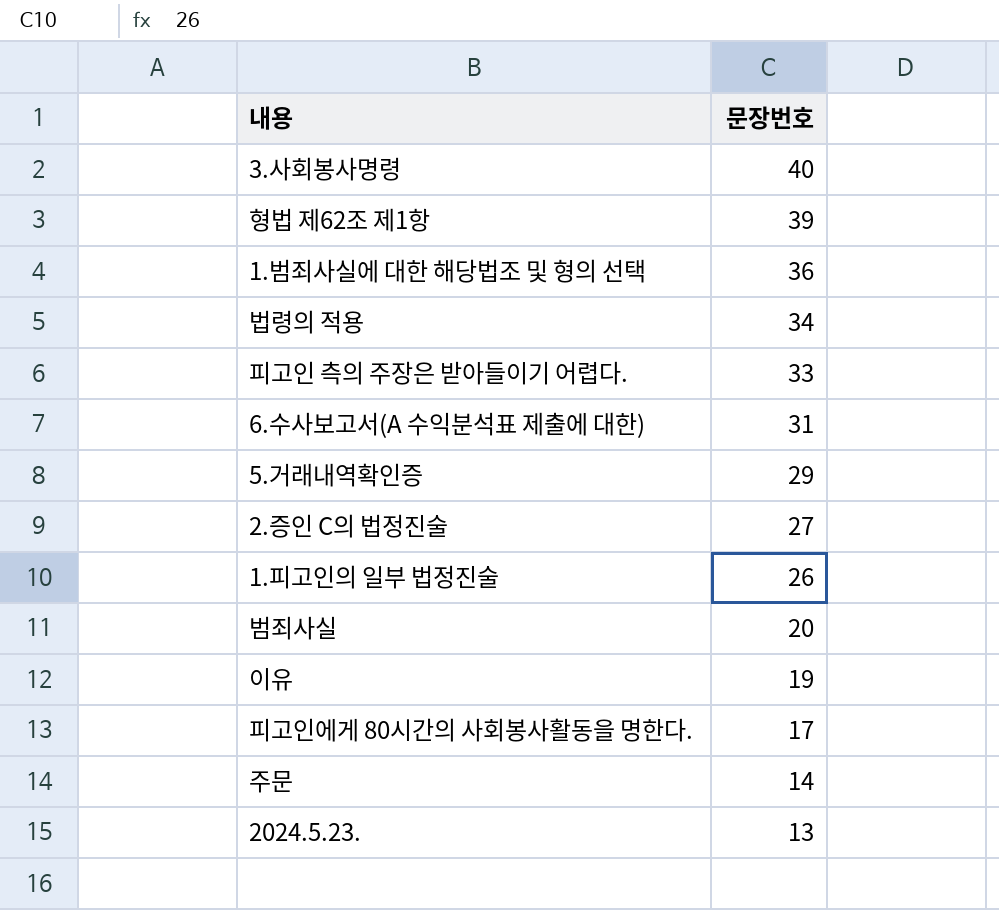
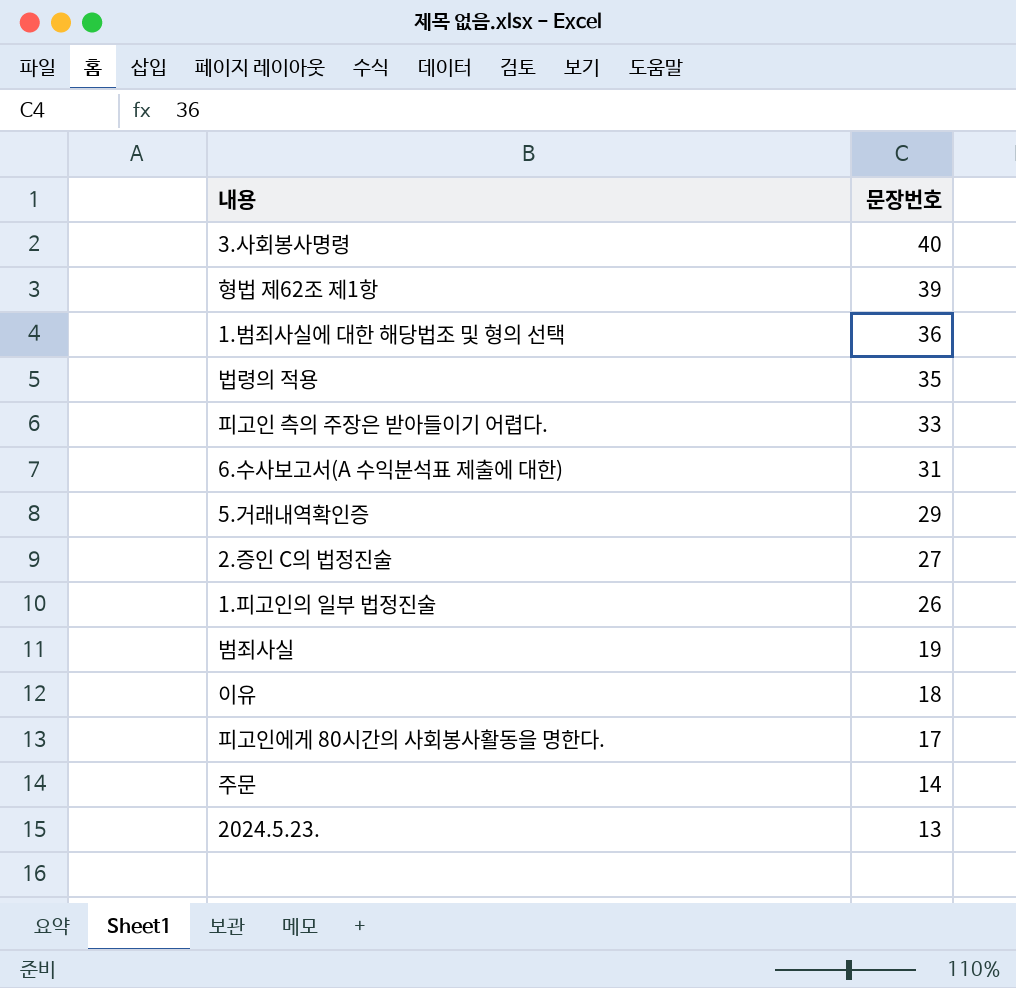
법령의 적용 | 문장번호: 34 -> 35
범죄사실 | 문장번호: 20 -> 19
이유 | 문장번호: 19 -> 18

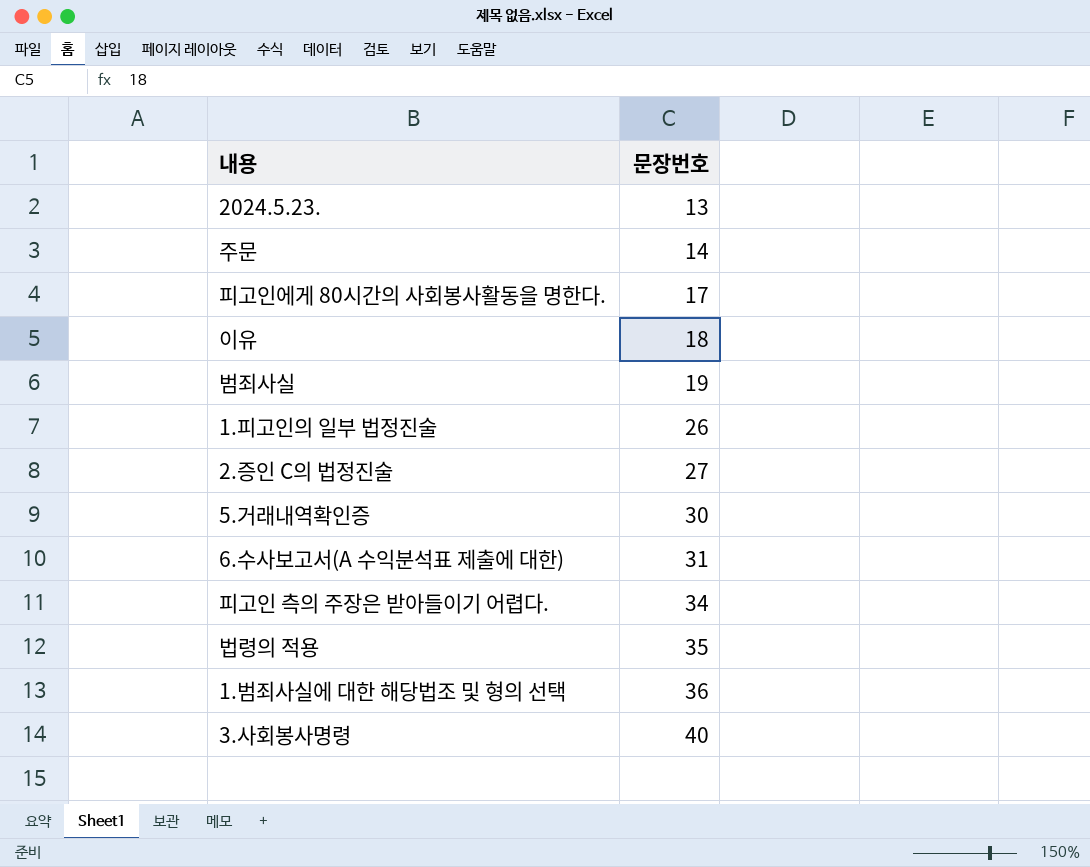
row order: 문장번호 descending -> 문장번호 ascending
row 형법 제62조 제1항: 39 -> none
5.거래내역확인증 | 문장번호: 29 -> 30
피고인 측의 주장은 받아들이기 어렵다. | 문장번호: 33 -> 34

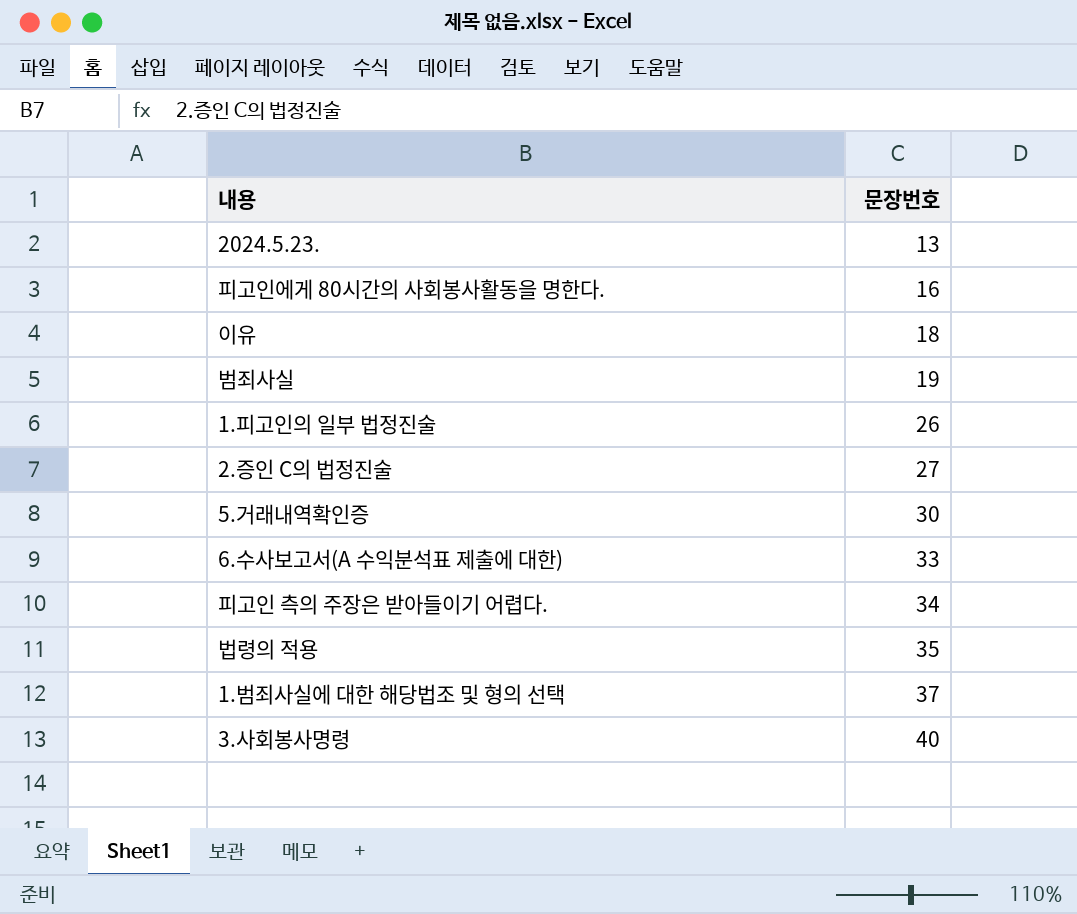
row 주문: 14 -> none
피고인에게 80시간의 사회봉사활동을 명한다. | 문장번호: 17 -> 16
6.수사보고서(A 수익분석표 제출에 대한) | 문장번호: 31 -> 33
1.범죄사실에 대한 해당법조 및 형의 선택 | 문장번호: 36 -> 37

